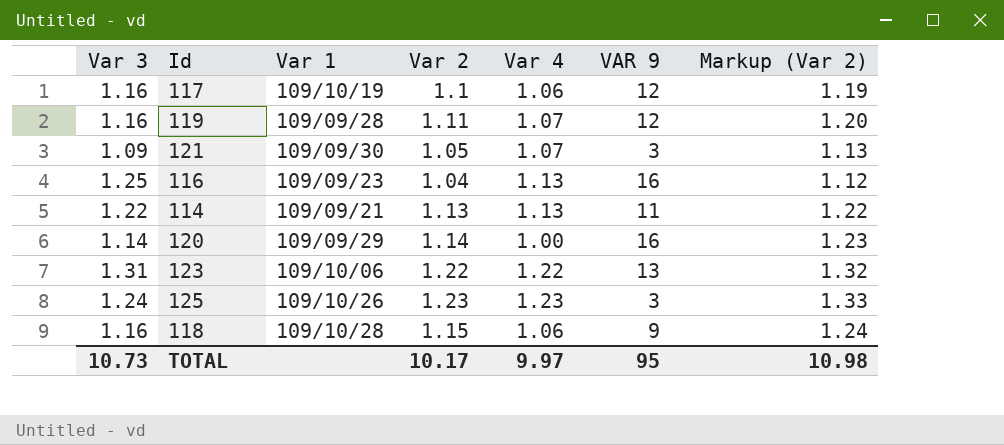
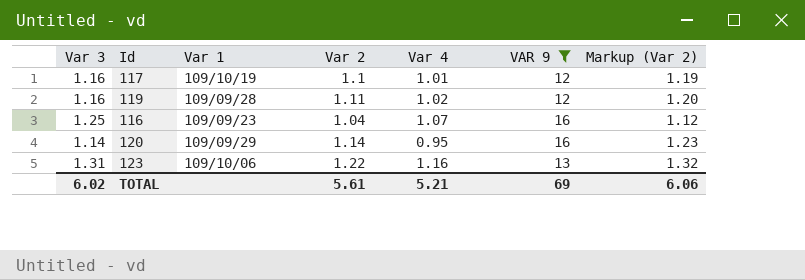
filter: none -> VAR 9 >= 12
117 | Var 4: 1.06 -> 1.01
119 | Var 4: 1.07 -> 1.02
116 | Var 4: 1.13 -> 1.07
120 | Var 4: 1.00 -> 0.95
123 | Var 4: 1.22 -> 1.16
TOTAL | Var 3: 10.73 -> 6.02
TOTAL | Var 2: 10.17 -> 5.61
TOTAL | Var 4: 9.97 -> 5.21
TOTAL | VAR 9: 95 -> 69
TOTAL | Markup (Var 2): 10.98 -> 6.06

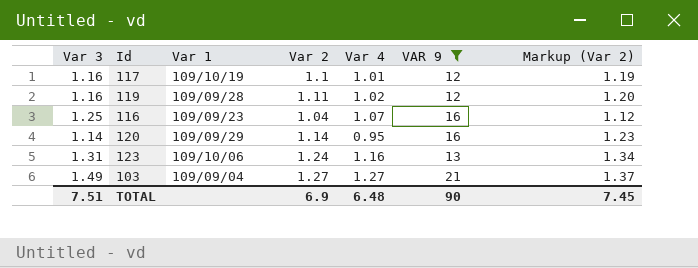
123 | Var 2: 1.22 -> 1.24
123 | Markup (Var 2): 1.32 -> 1.34
row 103: none -> 1.49 | 109/09/04 | 1.27 | 1.27 | 21 | 1.37
TOTAL | Var 3: 6.02 -> 7.51
TOTAL | Var 2: 5.61 -> 6.9
TOTAL | Var 4: 5.21 -> 6.48
TOTAL | VAR 9: 69 -> 90
TOTAL | Markup (Var 2): 6.06 -> 7.45

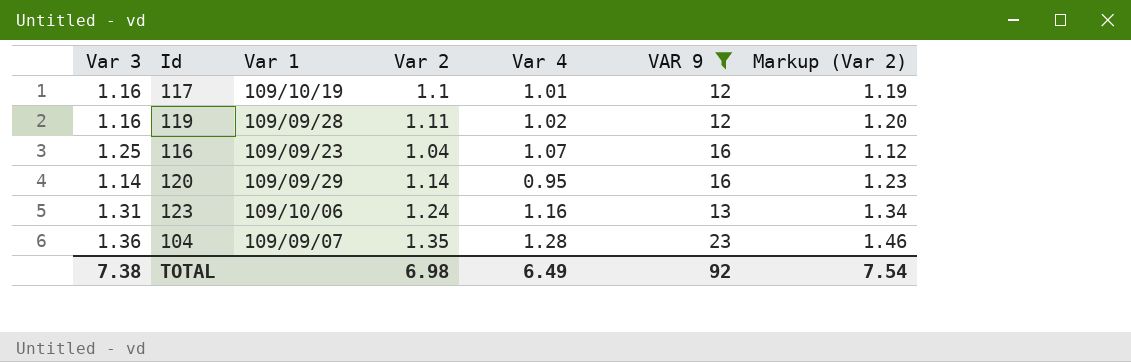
row 103: 1.49 | 109/09/04 | 1.27 | 1.27 | 21 | 1.37 -> none
row 104: none -> 1.36 | 109/09/07 | 1.35 | 1.28 | 23 | 1.46
TOTAL | Var 3: 7.51 -> 7.38
TOTAL | Var 2: 6.9 -> 6.98
TOTAL | Var 4: 6.48 -> 6.49
TOTAL | VAR 9: 90 -> 92
TOTAL | Markup (Var 2): 7.45 -> 7.54

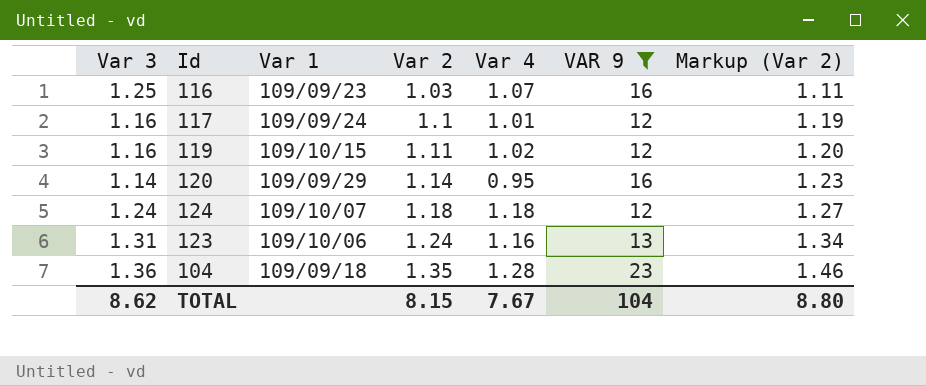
row order: none -> Var 2 ascending
116 | Var 2: 1.04 -> 1.03
116 | Markup (Var 2): 1.12 -> 1.11
117 | Var 1: 109/10/19 -> 109/09/24
119 | Var 1: 109/09/28 -> 109/10/15
row 124: none -> 1.24 | 109/10/07 | 1.18 | 1.18 | 12 | 1.27
104 | Var 1: 109/09/07 -> 109/09/18
TOTAL | Var 3: 7.38 -> 8.62
TOTAL | Var 2: 6.98 -> 8.15
TOTAL | Var 4: 6.49 -> 7.67
TOTAL | VAR 9: 92 -> 104
TOTAL | Markup (Var 2): 7.54 -> 8.80

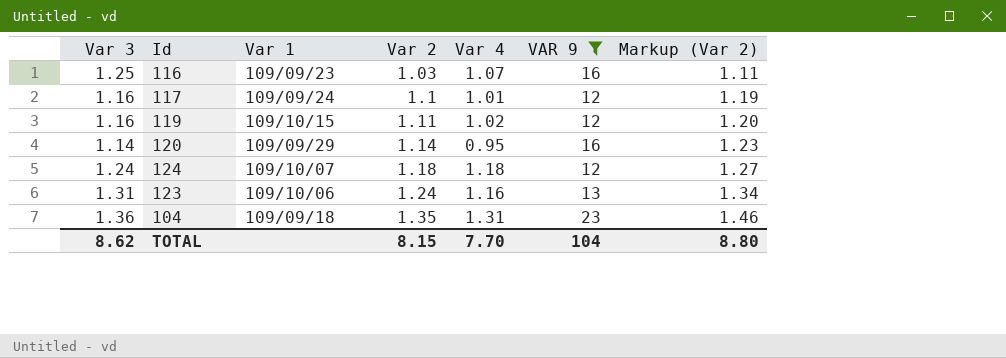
104 | Var 4: 1.28 -> 1.31
TOTAL | Var 4: 7.67 -> 7.70

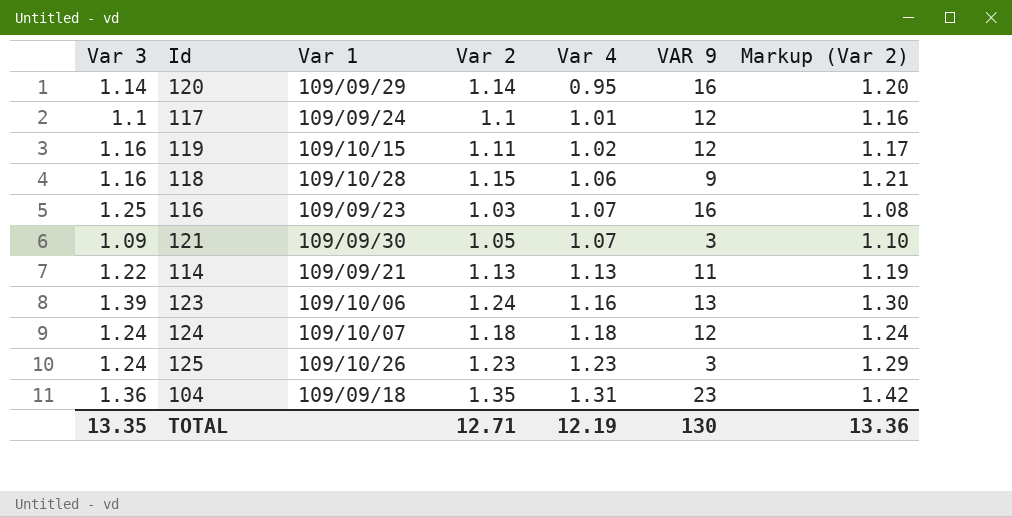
filter: VAR 9 >= 12 -> none
row order: Var 2 ascending -> Var 4 ascending
column Markup (Var 2) | formula: [Var 2] * 1.08 -> [Var 2] * 1.05
117 | Var 3: 1.16 -> 1.1
123 | Var 3: 1.31 -> 1.39
TOTAL | Var 3: 8.62 -> 13.35
TOTAL | Var 2: 8.15 -> 12.71
TOTAL | Var 4: 7.70 -> 12.19
TOTAL | VAR 9: 104 -> 130
TOTAL | Markup (Var 2): 8.80 -> 13.36

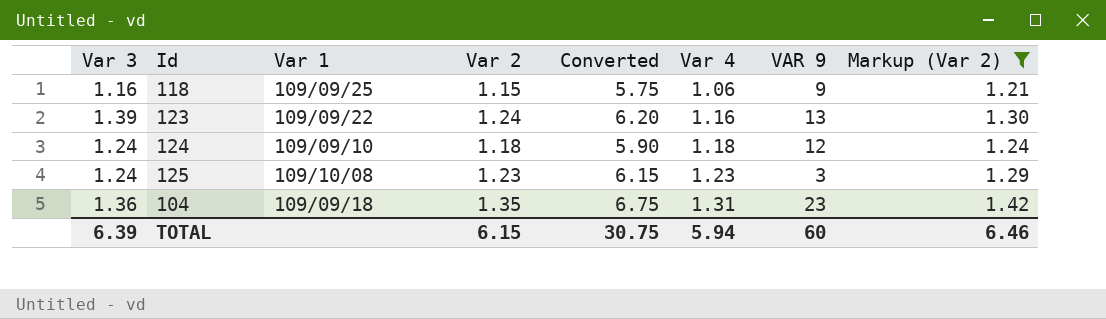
filter: none -> Markup (Var 2) >= 1.21
column Converted | formula: none -> [Var 2] * 5
118 | Var 1: 109/10/28 -> 109/09/25
123 | Var 1: 109/10/06 -> 109/09/22
124 | Var 1: 109/10/07 -> 109/09/10
125 | Var 1: 109/10/26 -> 109/10/08
TOTAL | Var 3: 13.35 -> 6.39
TOTAL | Var 2: 12.71 -> 6.15
TOTAL | Var 4: 12.19 -> 5.94
TOTAL | VAR 9: 130 -> 60
TOTAL | Markup (Var 2): 13.36 -> 6.46

